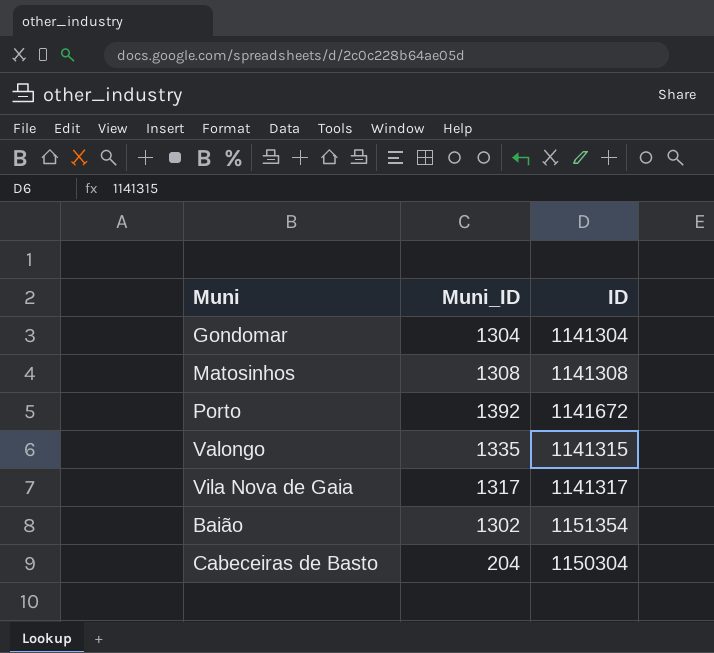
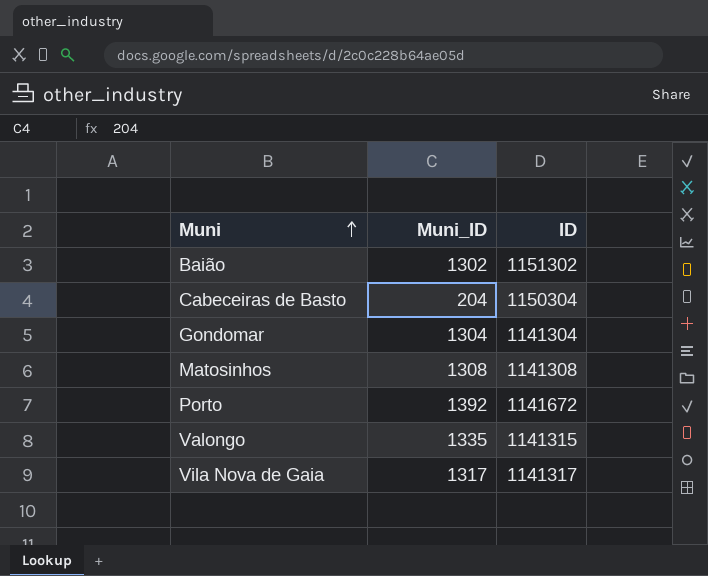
row order: none -> Muni ascending
Baião | ID: 1151354 -> 1151302

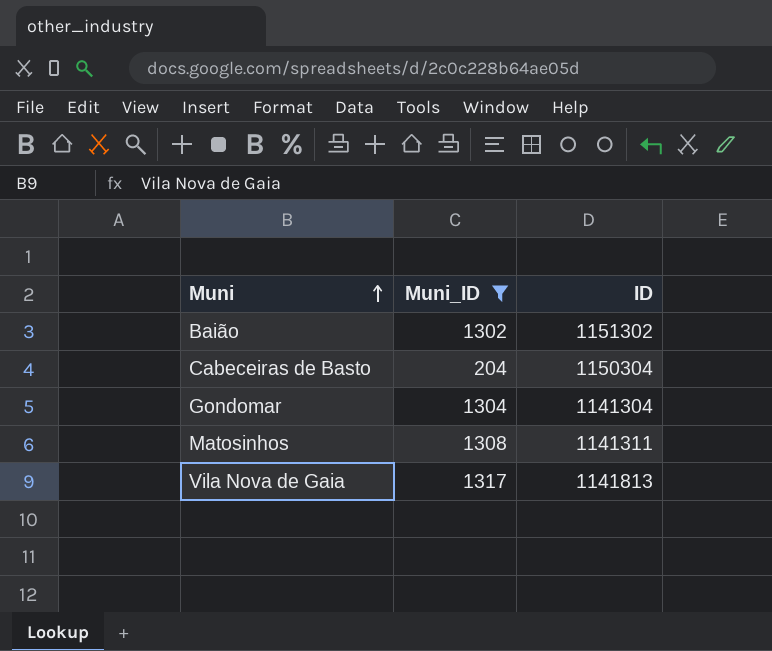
filter: none -> Muni_ID <= 1317
Matosinhos | ID: 1141308 -> 1141311
Vila Nova de Gaia | ID: 1141317 -> 1141813

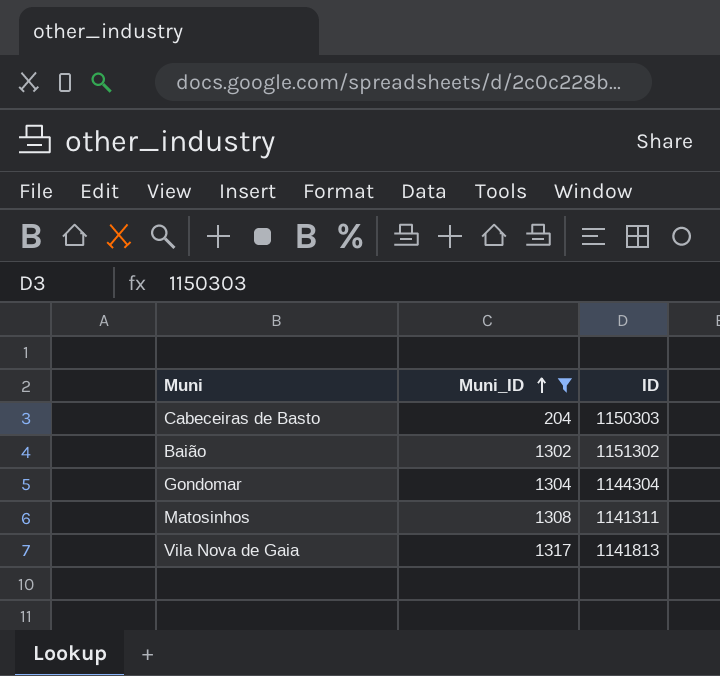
row order: Muni ascending -> Muni_ID ascending
Cabeceiras de Basto | ID: 1150304 -> 1150303
Gondomar | ID: 1141304 -> 1144304

